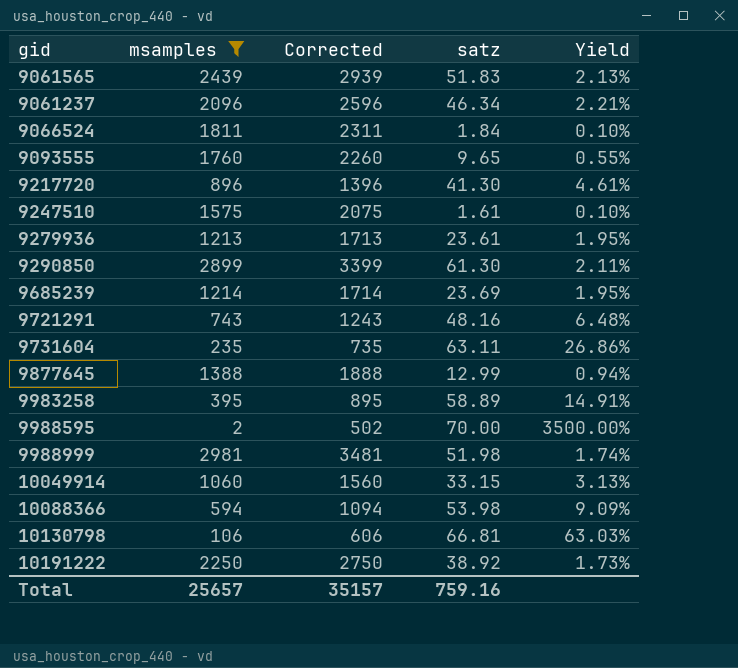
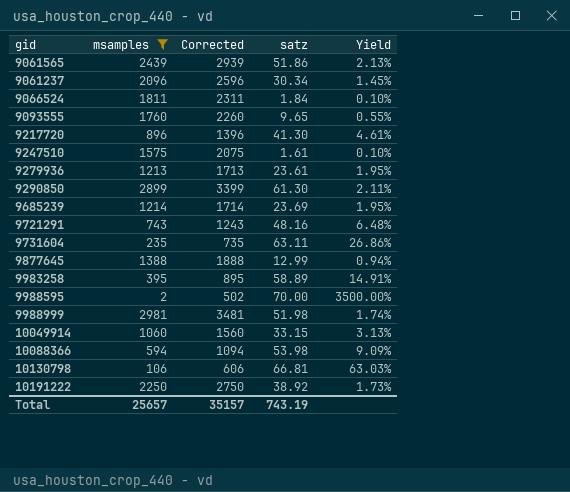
9061565 | satz: 51.83 -> 51.86
9061237 | satz: 46.34 -> 30.34
9061237 | Yield: 2.21% -> 1.45%
Total | satz: 759.16 -> 743.19

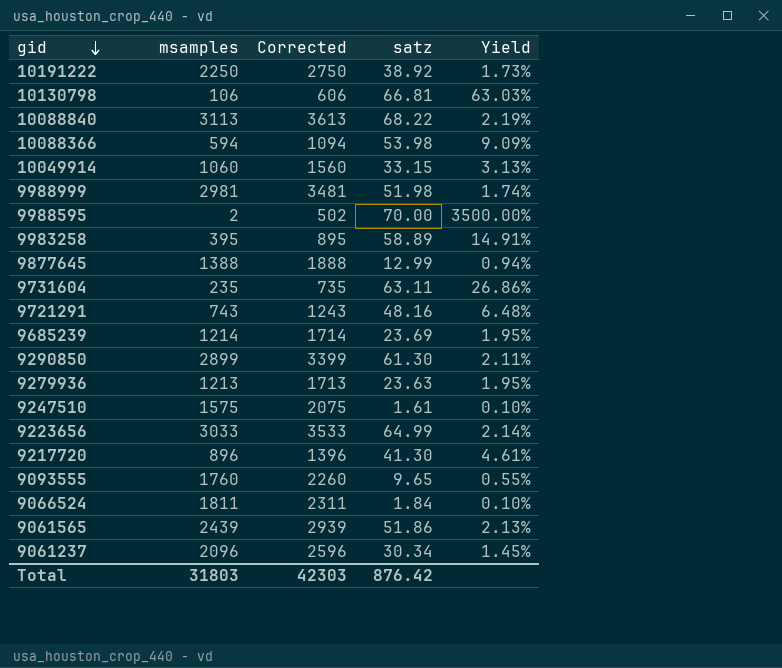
filter: msamples <= 2981 -> none
row order: none -> gid descending
9279936 | satz: 23.61 -> 23.63
Total | msamples: 25657 -> 31803
Total | Corrected: 35157 -> 42303
Total | satz: 743.19 -> 876.42

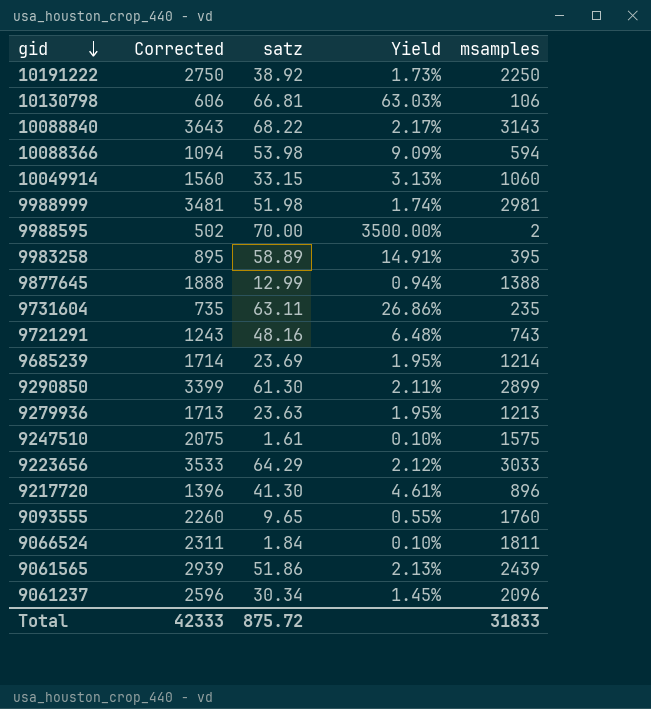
column msamples | position: 2 -> 5
10088840 | Corrected: 3613 -> 3643
10088840 | Yield: 2.19% -> 2.17%
10088840 | msamples: 3113 -> 3143
9223656 | satz: 64.99 -> 64.29
9223656 | Yield: 2.14% -> 2.12%
Total | Corrected: 42303 -> 42333
Total | satz: 876.42 -> 875.72
Total | msamples: 31803 -> 31833

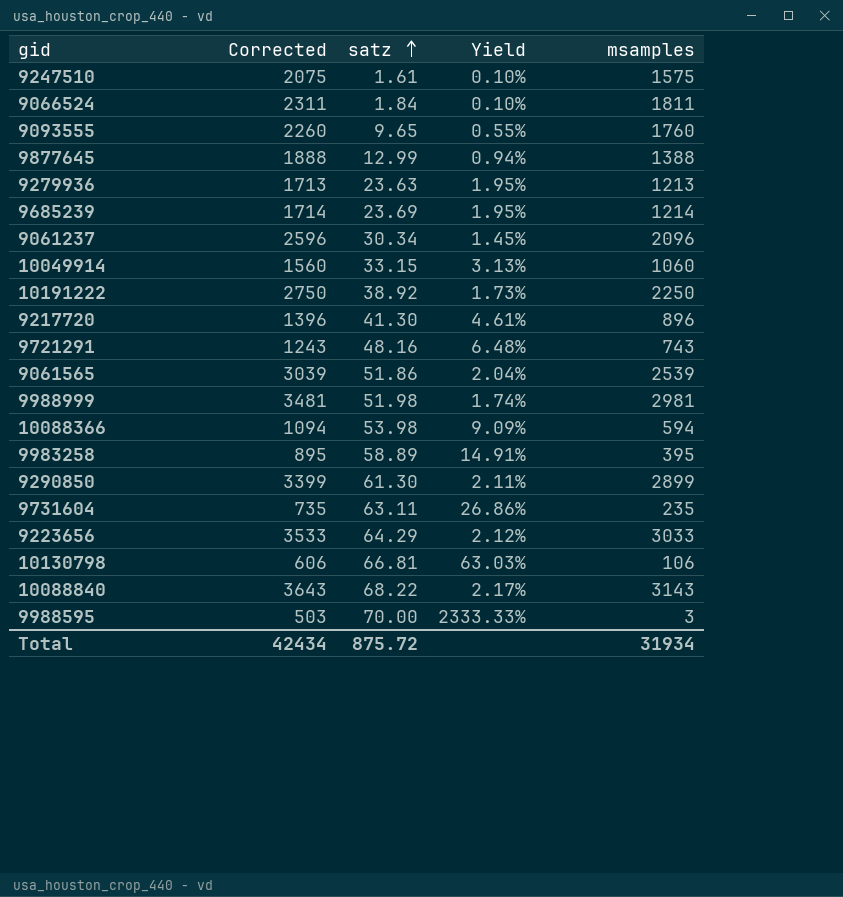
row order: gid descending -> satz ascending
9061565 | Corrected: 2939 -> 3039
9061565 | Yield: 2.13% -> 2.04%
9061565 | msamples: 2439 -> 2539
9988595 | Corrected: 502 -> 503
9988595 | Yield: 3500.00% -> 2333.33%
9988595 | msamples: 2 -> 3
Total | Corrected: 42333 -> 42434
Total | msamples: 31833 -> 31934

